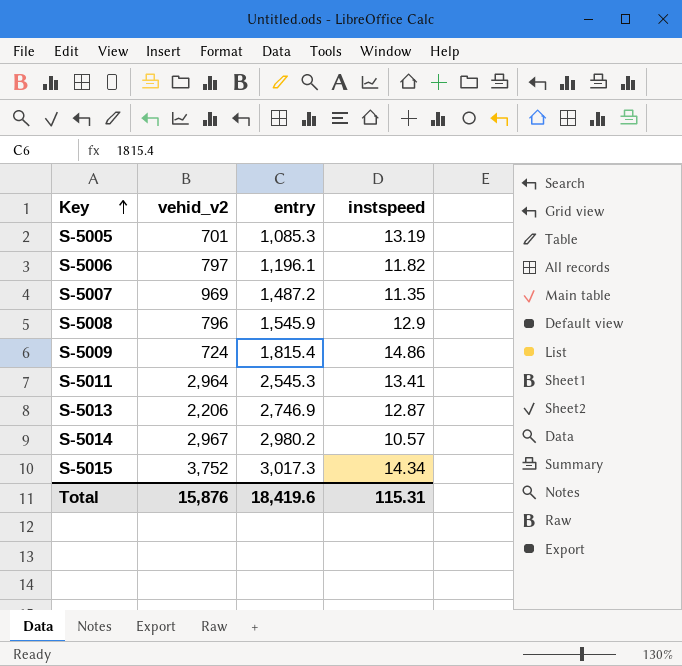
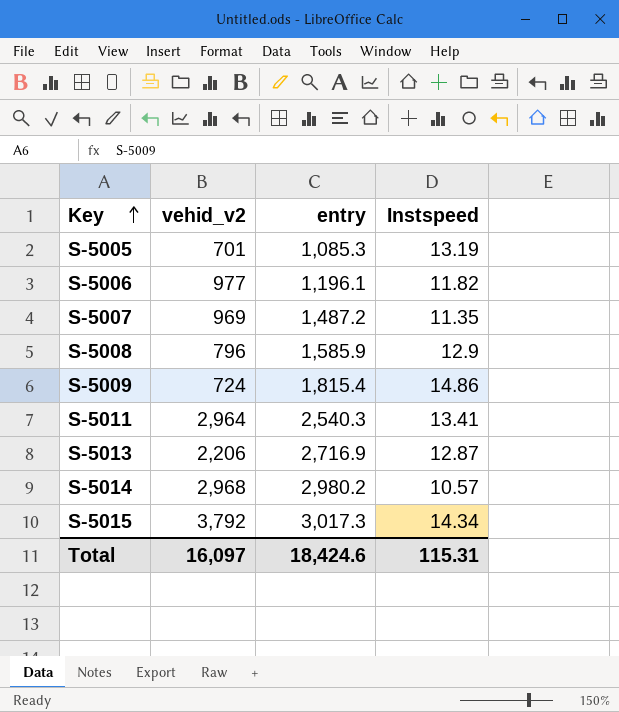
column name: instspeed -> Instspeed
S-5006 | vehid_v2: 797 -> 977
S-5008 | entry: 1,545.9 -> 1,585.9
S-5011 | entry: 2,545.3 -> 2,540.3
S-5013 | entry: 2,746.9 -> 2,716.9
S-5014 | vehid_v2: 2,967 -> 2,968
S-5015 | vehid_v2: 3,752 -> 3,792
Total | vehid_v2: 15,876 -> 16,097
Total | entry: 18,419.6 -> 18,424.6

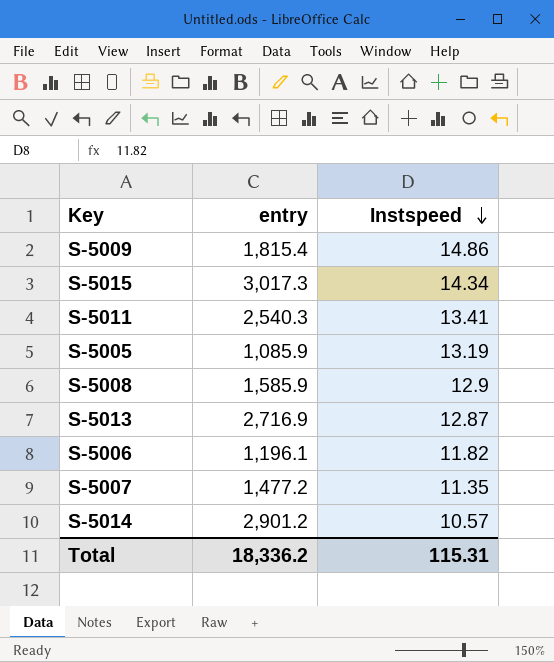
row order: Key ascending -> Instspeed descending
column vehid_v2 | position: 2 -> none
S-5005 | entry: 1,085.3 -> 1,085.9
S-5007 | entry: 1,487.2 -> 1,477.2
S-5014 | entry: 2,980.2 -> 2,901.2
Total | entry: 18,424.6 -> 18,336.2

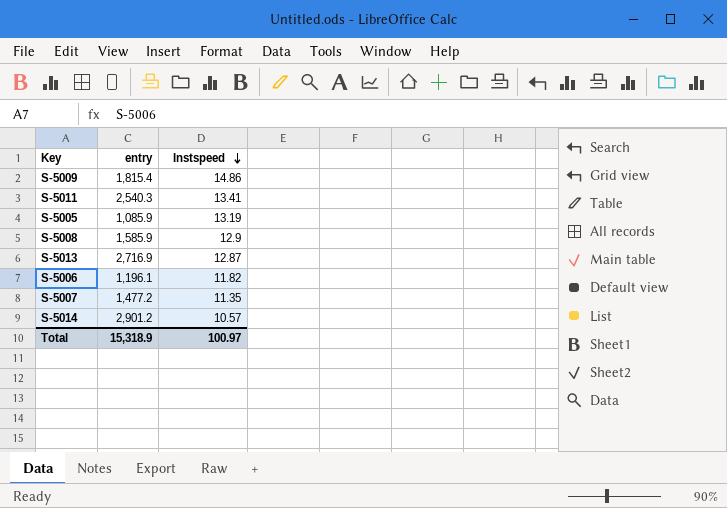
row S-5015: 3,017.3 | 14.34 -> none
Total | entry: 18,336.2 -> 15,318.9
Total | Instspeed: 115.31 -> 100.97

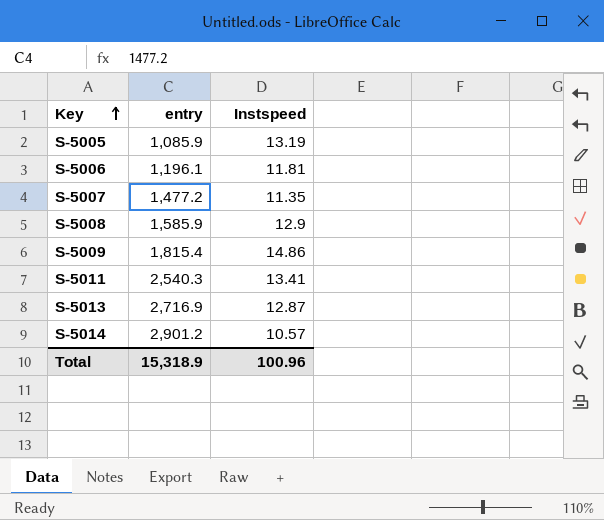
row order: Instspeed descending -> Key ascending
S-5006 | Instspeed: 11.82 -> 11.81
Total | Instspeed: 100.97 -> 100.96

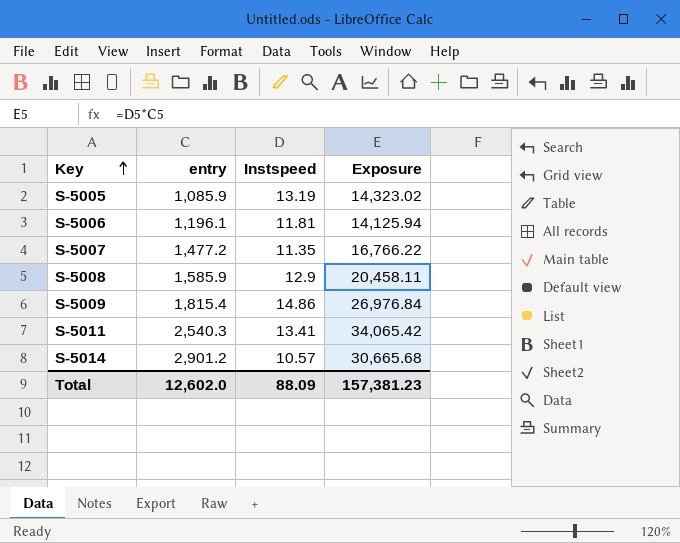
column Exposure | formula: none -> [entry] * [Instspeed]
row S-5013: 2,716.9 | 12.87 -> none
Total | entry: 15,318.9 -> 12,602.0
Total | Instspeed: 100.96 -> 88.09

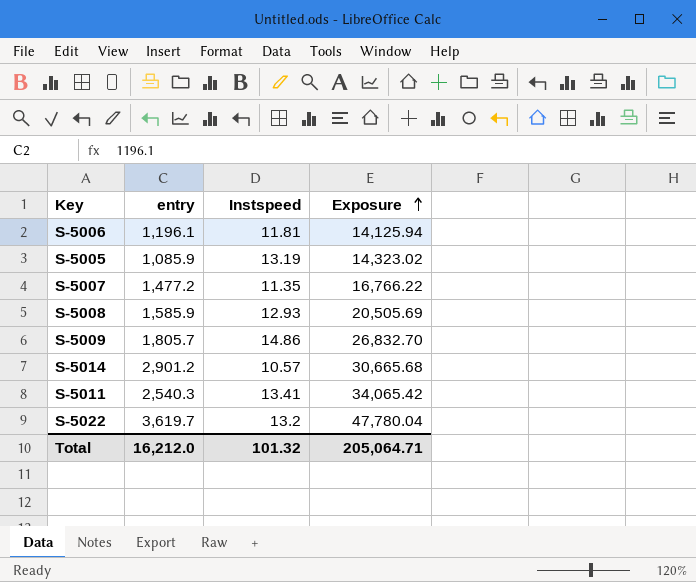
row order: Key ascending -> Exposure ascending
S-5008 | Instspeed: 12.9 -> 12.93
S-5008 | Exposure: 20,458.11 -> 20,505.69
S-5009 | entry: 1,815.4 -> 1,805.7
S-5009 | Exposure: 26,976.84 -> 26,832.70
row S-5022: none -> 3,619.7 | 13.2 | 47,780.04
Total | entry: 12,602.0 -> 16,212.0
Total | Instspeed: 88.09 -> 101.32
Total | Exposure: 157,381.23 -> 205,064.71

